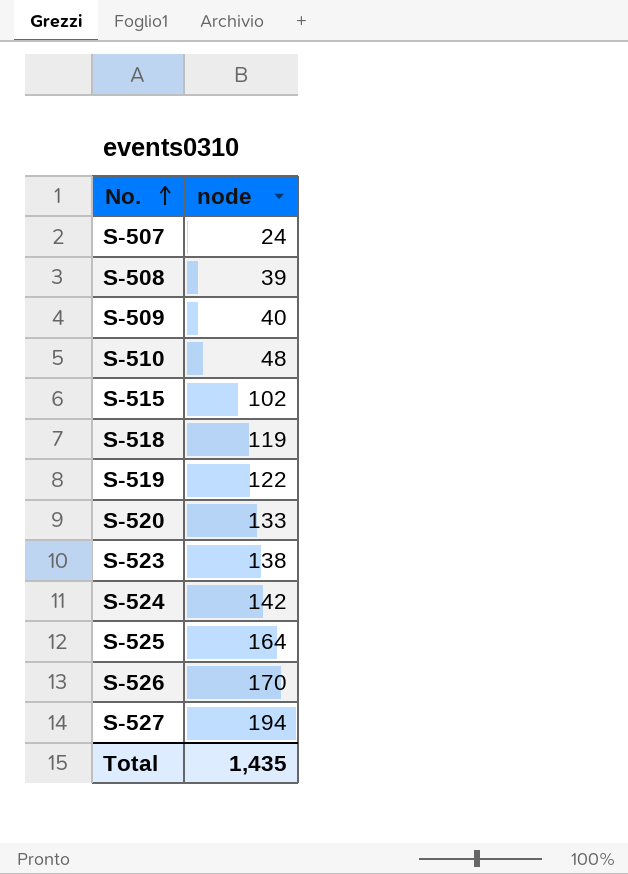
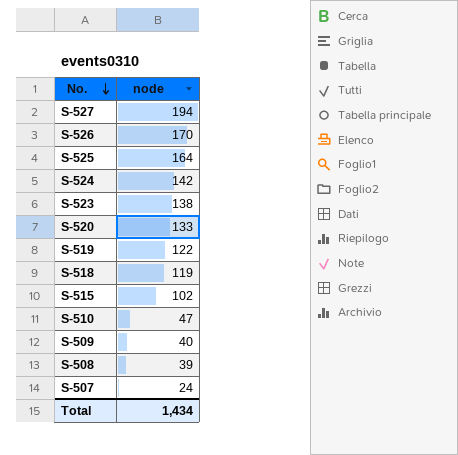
row order: No. ascending -> No. descending
S-510 | node: 48 -> 47
Total | node: 1,435 -> 1,434

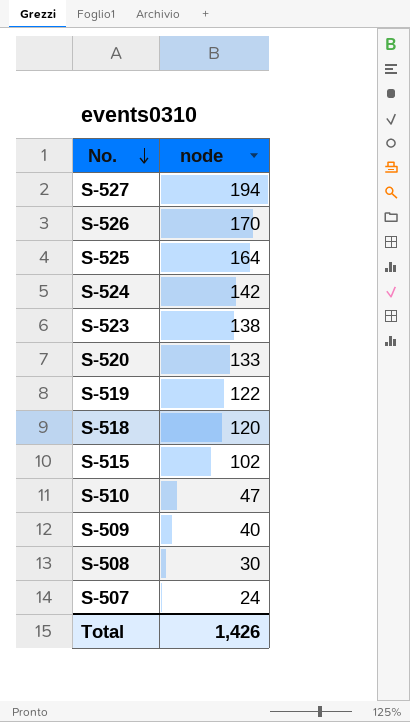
S-518 | node: 119 -> 120
S-508 | node: 39 -> 30
Total | node: 1,434 -> 1,426

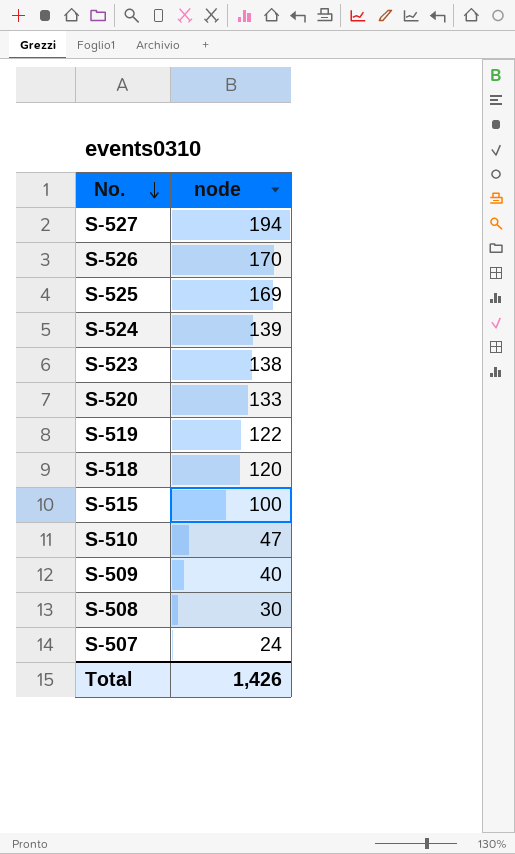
S-525 | node: 164 -> 169
S-524 | node: 142 -> 139
S-515 | node: 102 -> 100

